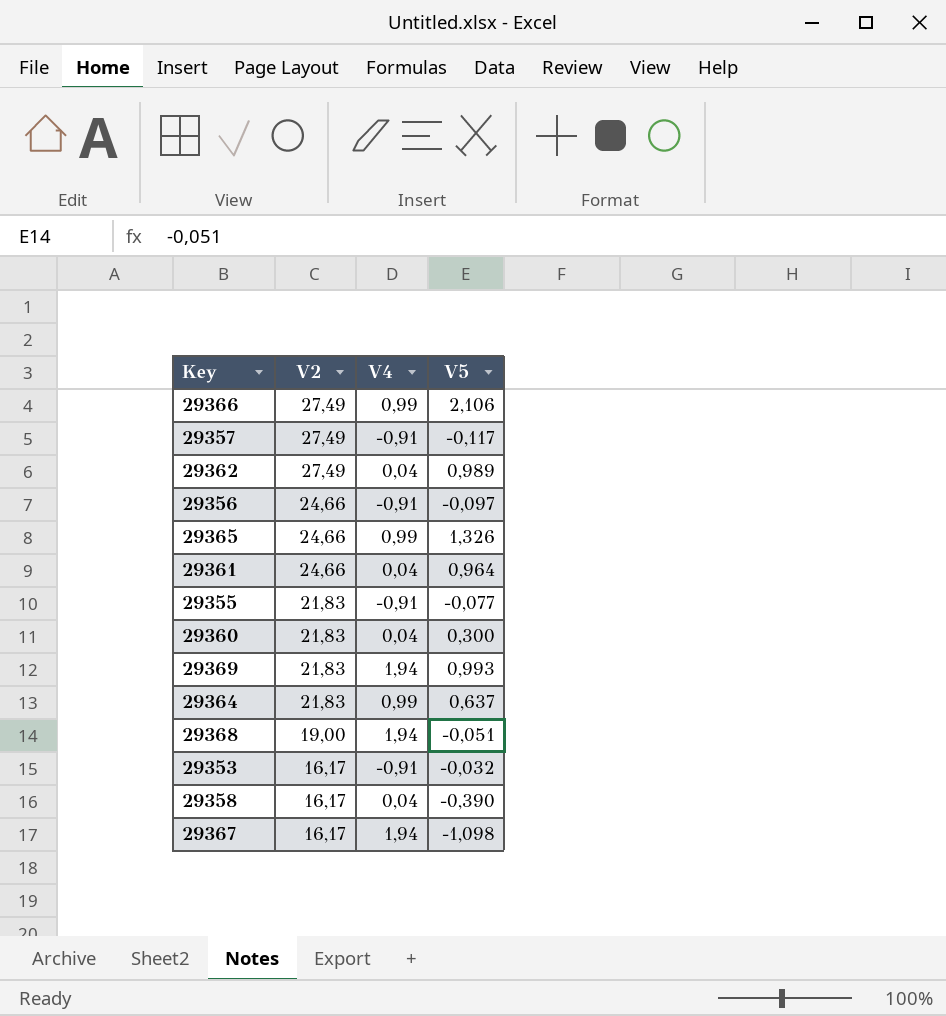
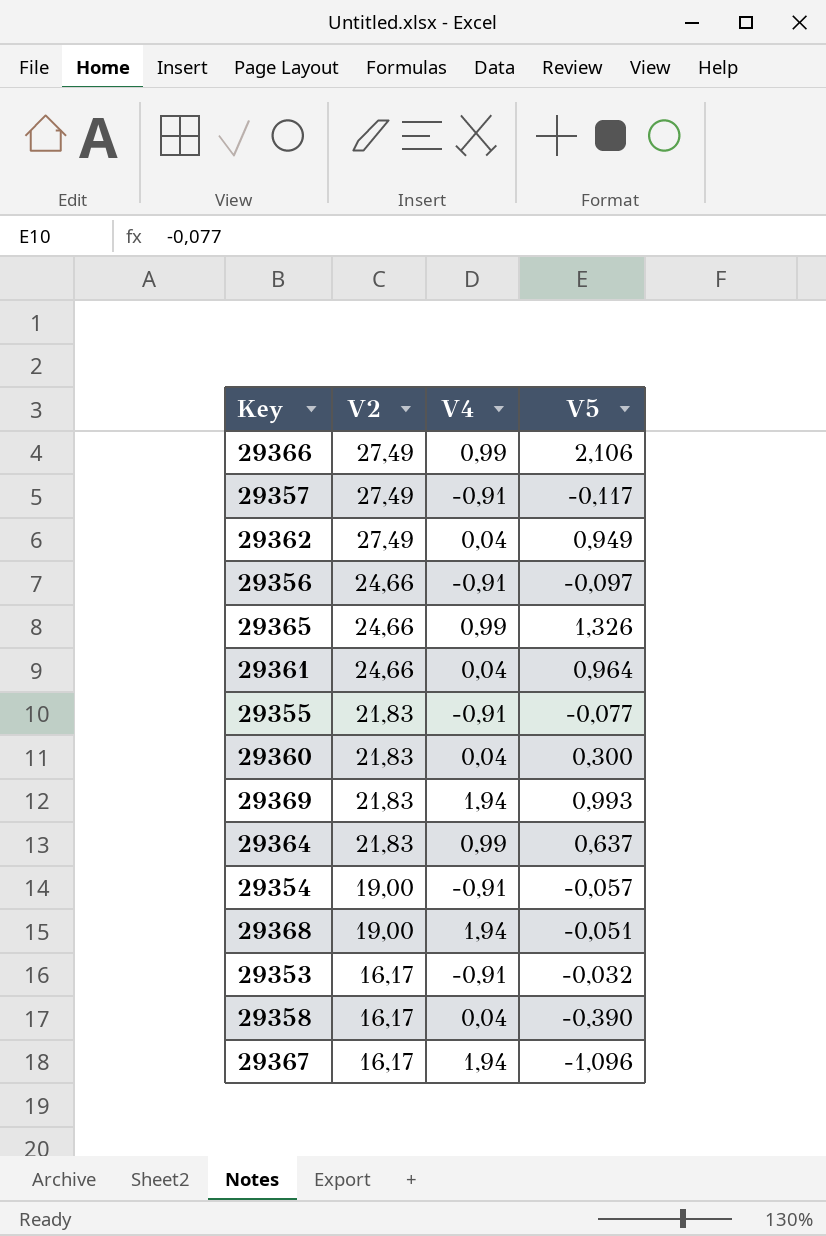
29362 | V5: 0,989 -> 0,949
row 29354: none -> 19,00 | -0,91 | -0,057
29367 | V5: -1,098 -> -1,096

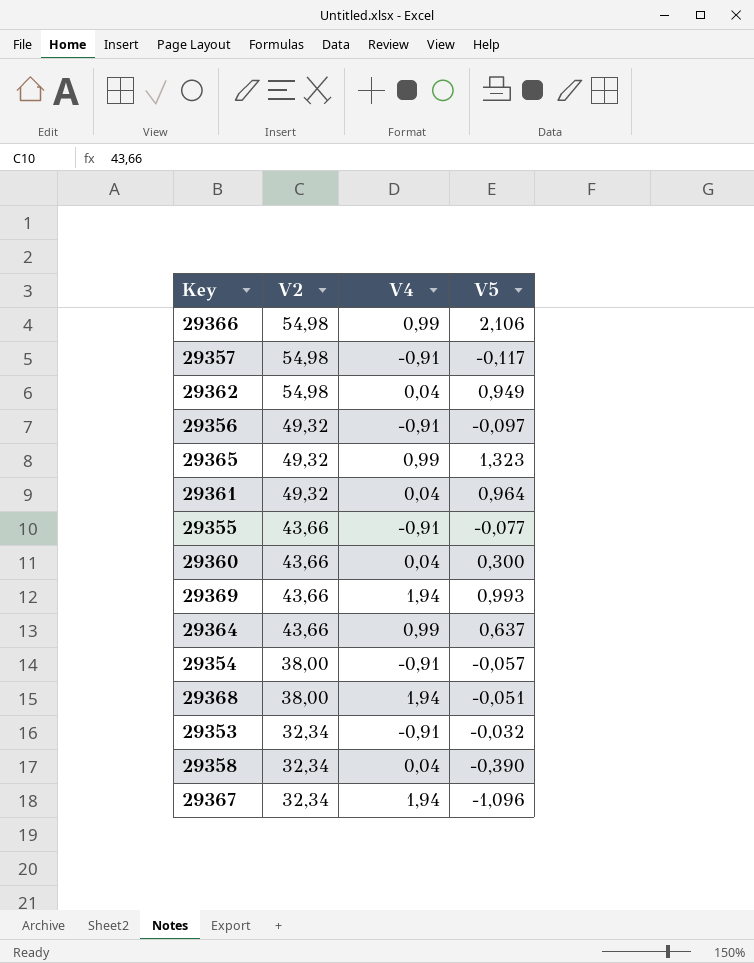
29366 | V2: 27,49 -> 54,98
29357 | V2: 27,49 -> 54,98
29362 | V2: 27,49 -> 54,98
29356 | V2: 24,66 -> 49,32
29365 | V2: 24,66 -> 49,32
29365 | V5: 1,326 -> 1,323
29361 | V2: 24,66 -> 49,32
29355 | V2: 21,83 -> 43,66
29360 | V2: 21,83 -> 43,66
29369 | V2: 21,83 -> 43,66
29364 | V2: 21,83 -> 43,66
29354 | V2: 19,00 -> 38,00
29368 | V2: 19,00 -> 38,00
29353 | V2: 16,17 -> 32,34
29358 | V2: 16,17 -> 32,34
29367 | V2: 16,17 -> 32,34

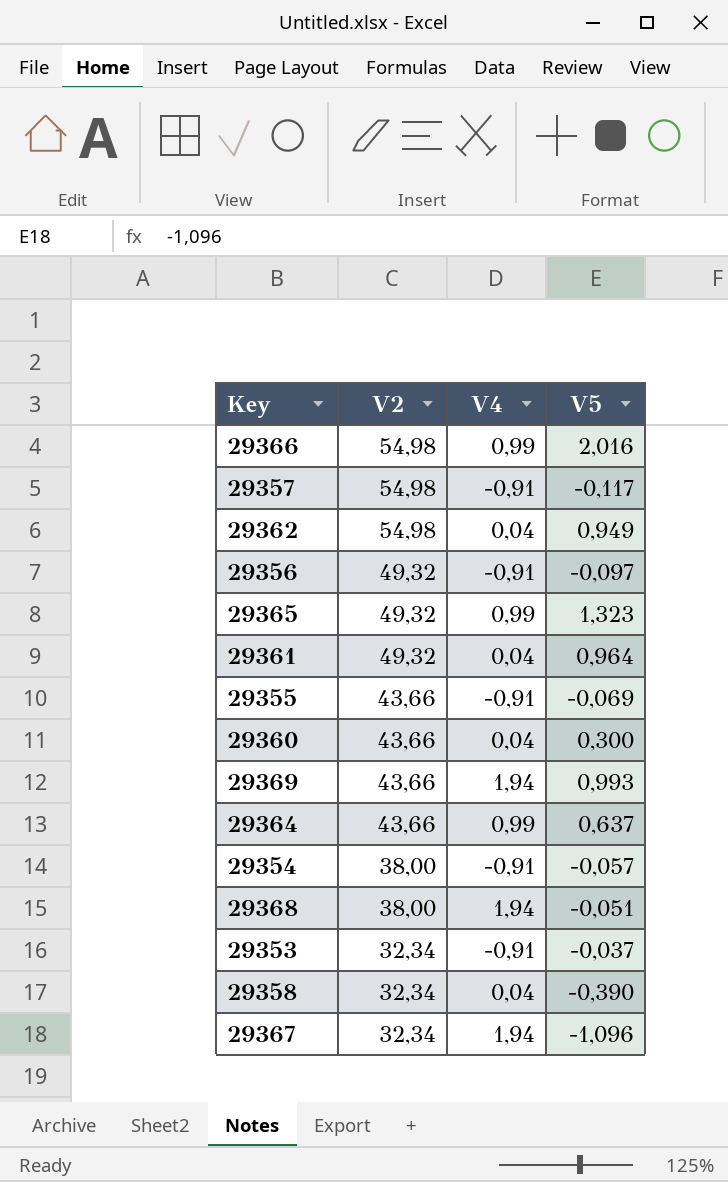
29366 | V5: 2,106 -> 2,016
29355 | V5: -0,077 -> -0,069
29353 | V5: -0,032 -> -0,037

